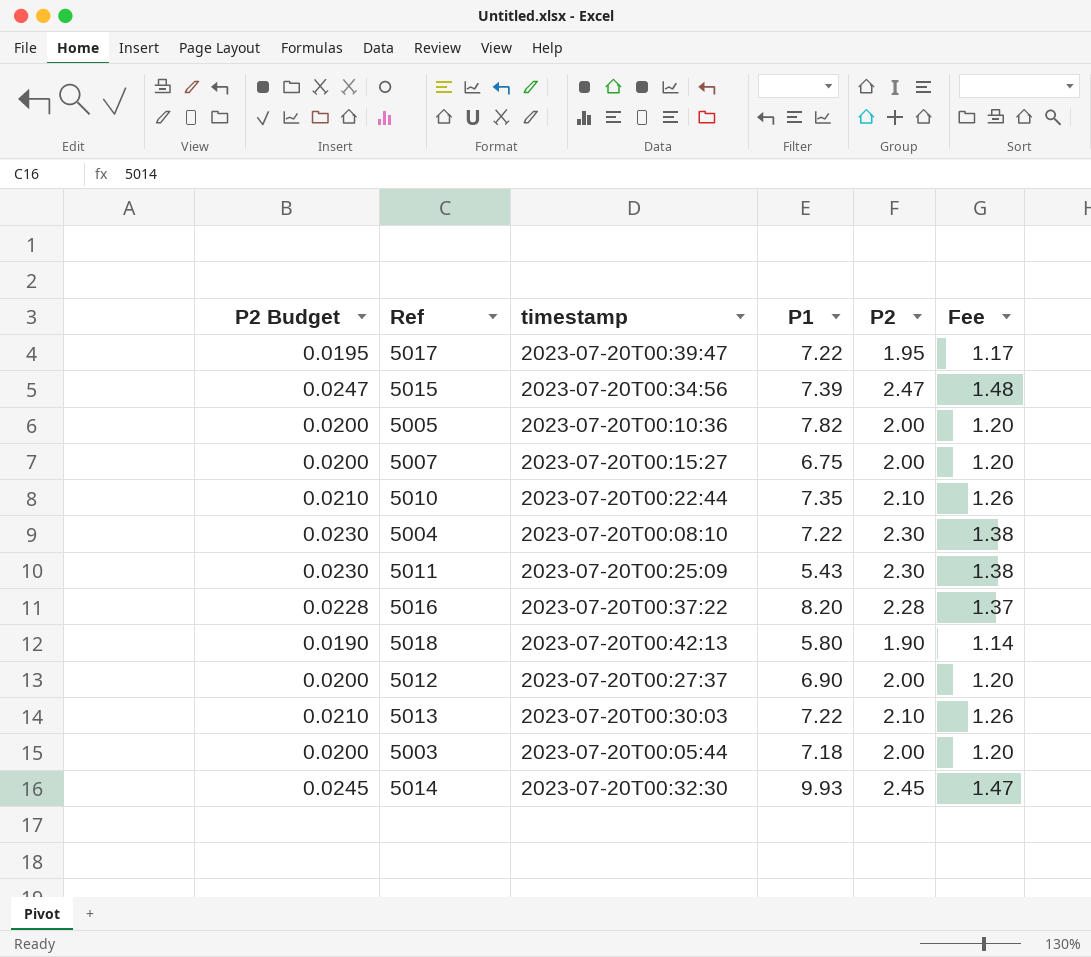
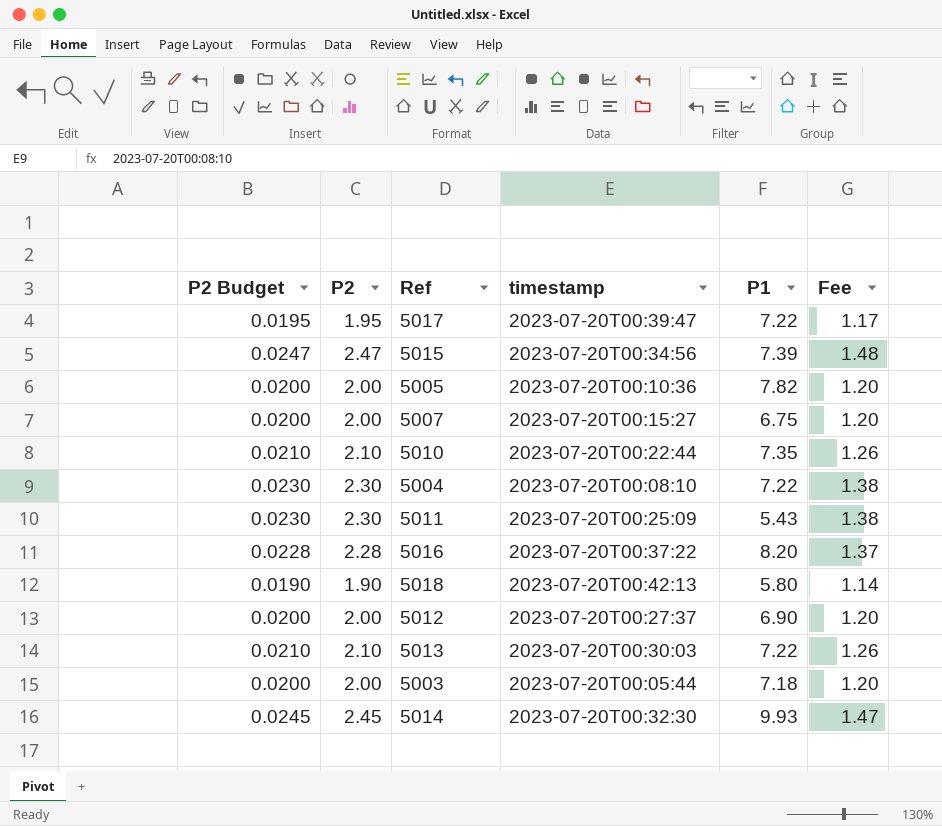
column P2 | position: 5 -> 2

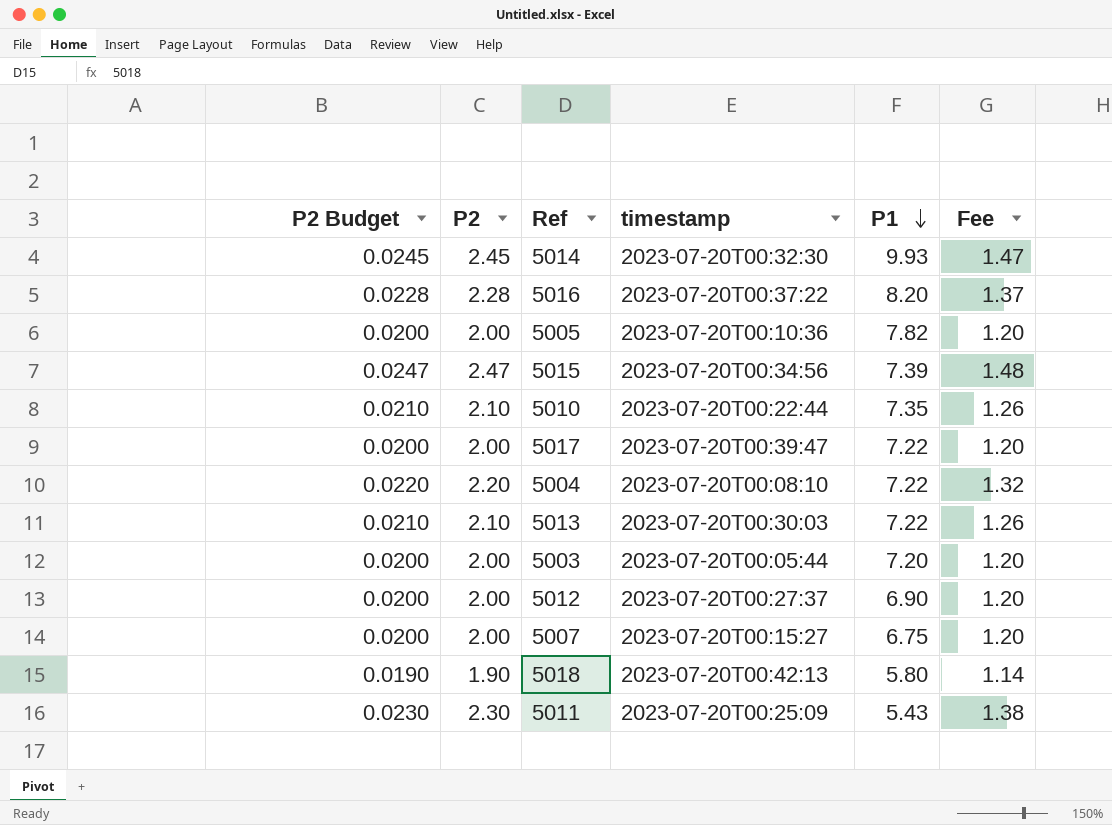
row order: none -> P1 descending
5017 | P2 Budget: 0.0195 -> 0.0200
5017 | P2: 1.95 -> 2.00
5017 | Fee: 1.17 -> 1.20
5004 | P2 Budget: 0.0230 -> 0.0220
5004 | P2: 2.30 -> 2.20
5004 | Fee: 1.38 -> 1.32
5003 | P1: 7.18 -> 7.20

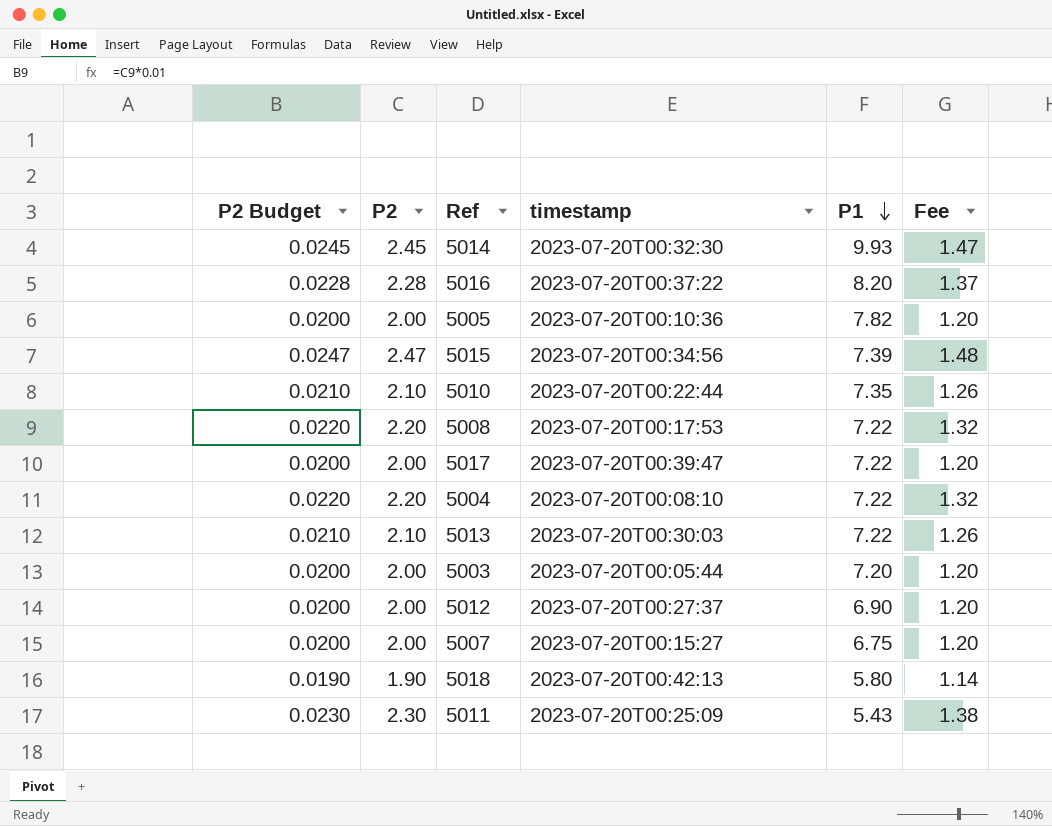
row 5008: none -> 0.0220 | 2.20 | 2023-07-20T00:17:53 | 7.22 | 1.32

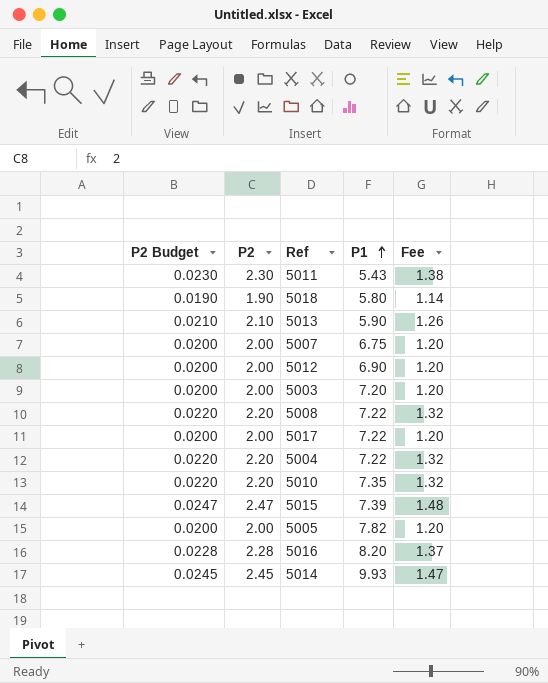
row order: P1 descending -> P1 ascending
column timestamp | position: 4 -> none
5013 | P1: 7.22 -> 5.90
5010 | P2 Budget: 0.0210 -> 0.0220
5010 | P2: 2.10 -> 2.20
5010 | Fee: 1.26 -> 1.32

